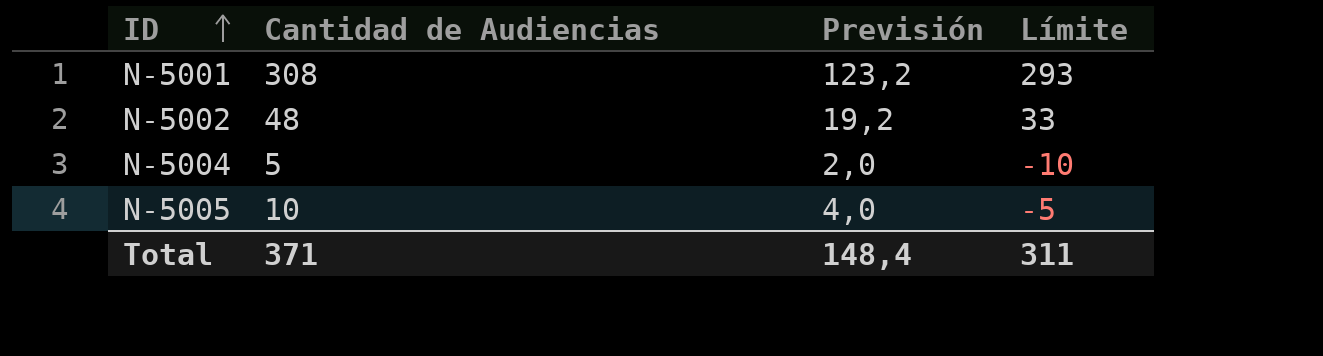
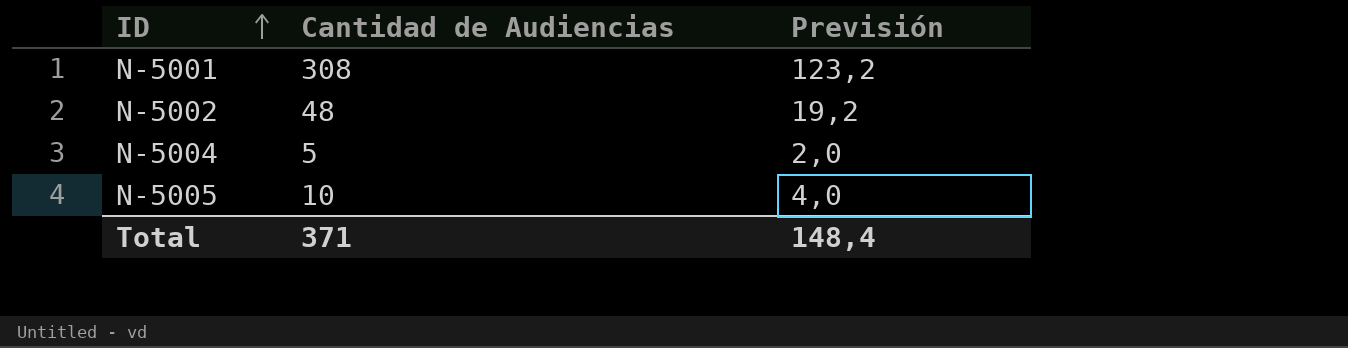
column Límite | formula: [Cantidad de Audiencias] - 15 -> none

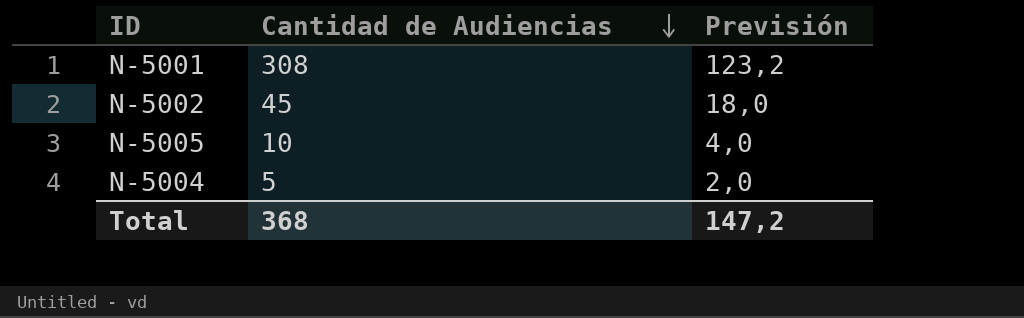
row order: ID ascending -> Cantidad de Audiencias descending
N-5002 | Cantidad de Audiencias: 48 -> 45
N-5002 | Previsión: 19,2 -> 18,0
Total | Cantidad de Audiencias: 371 -> 368
Total | Previsión: 148,4 -> 147,2

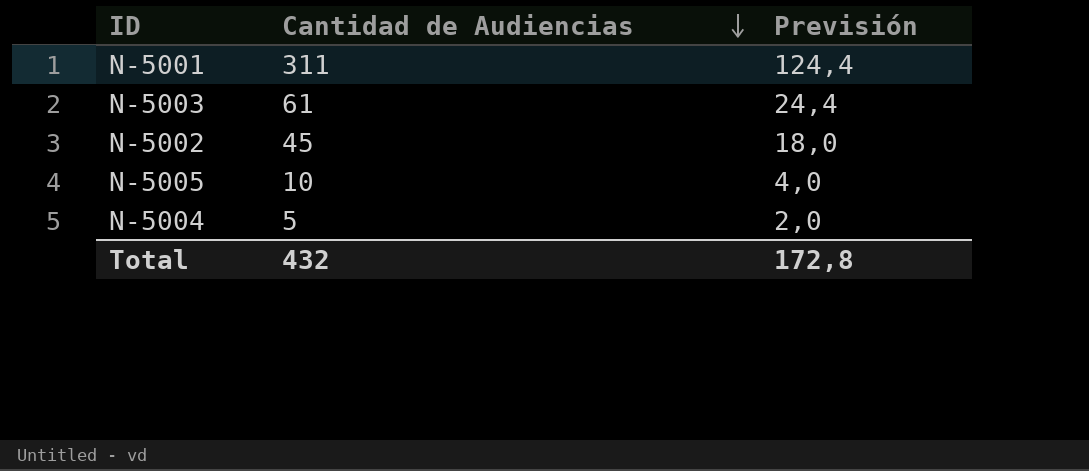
N-5001 | Cantidad de Audiencias: 308 -> 311
N-5001 | Previsión: 123,2 -> 124,4
row N-5003: none -> 61 | 24,4
Total | Cantidad de Audiencias: 368 -> 432
Total | Previsión: 147,2 -> 172,8

